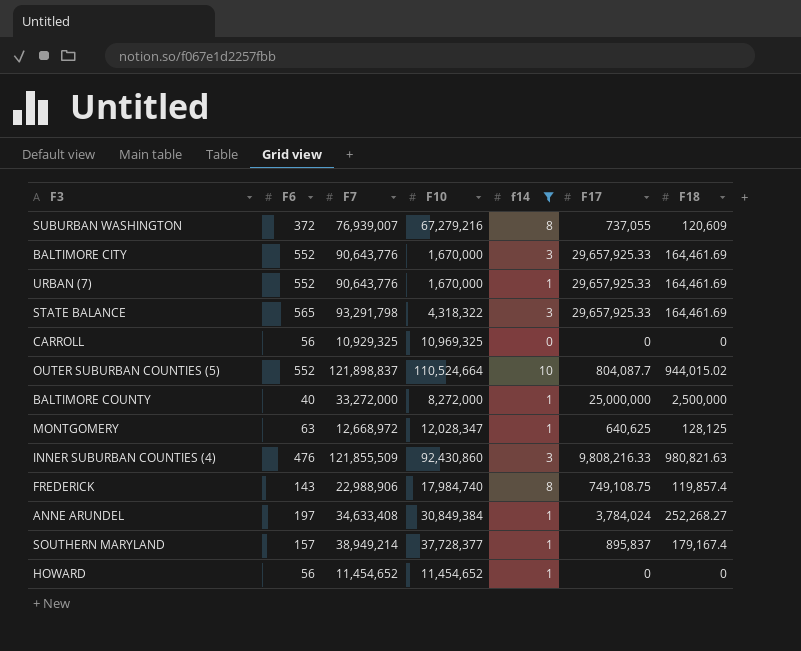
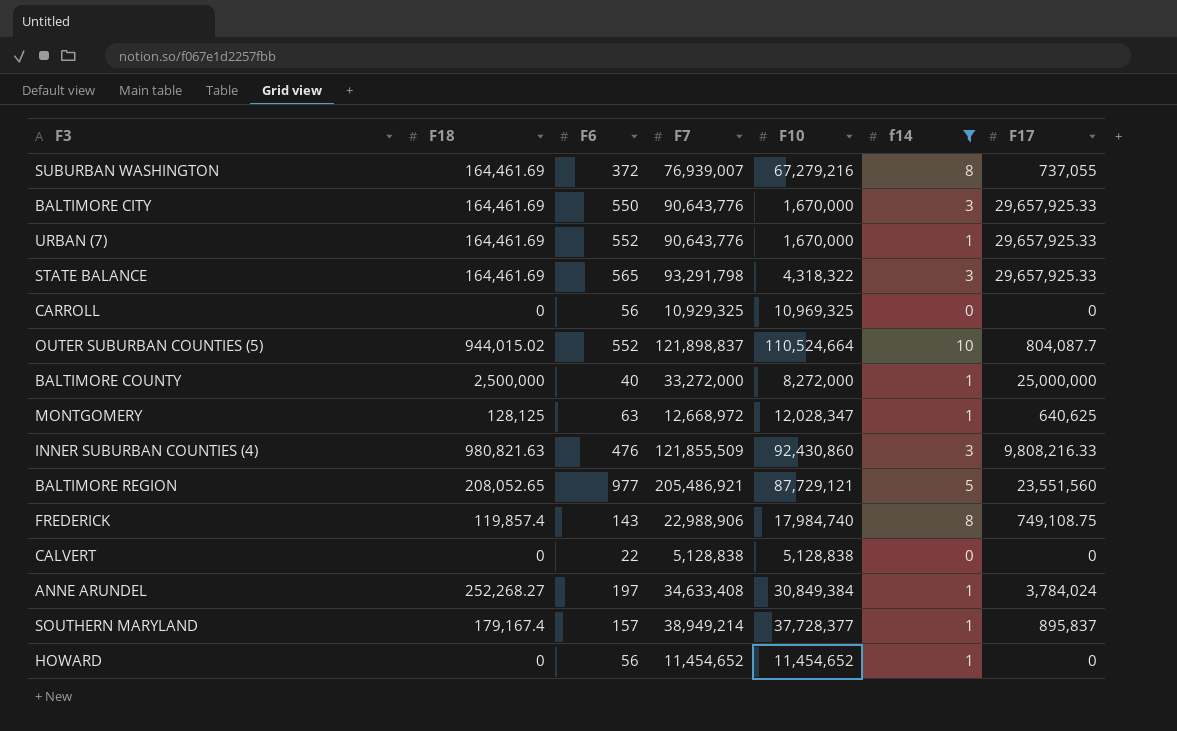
column F18 | position: 7 -> 2
SUBURBAN WASHINGTON | F18: 120,609 -> 164,461.69
BALTIMORE CITY | F6: 552 -> 550
row BALTIMORE REGION: none -> 208,052.65 | 977 | 205,486,921 | 87,729,121 | 5 | 23,551,560
row CALVERT: none -> 0 | 22 | 5,128,838 | 5,128,838 | 0 | 0

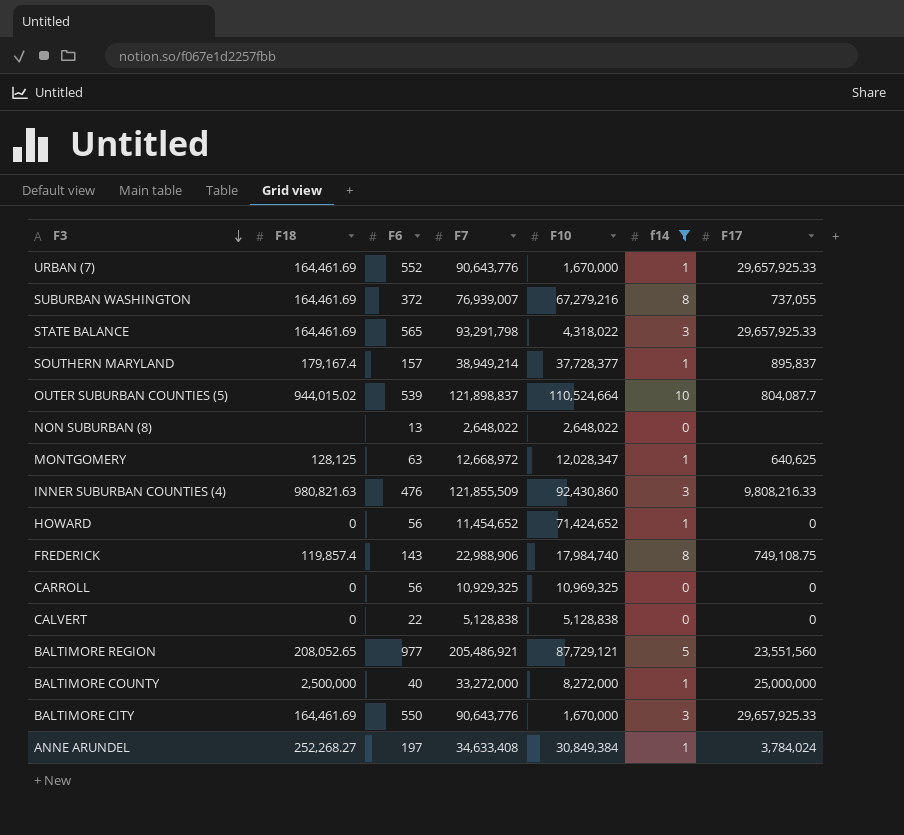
row order: none -> F3 descending
STATE BALANCE | F10: 4,318,322 -> 4,318,022
OUTER SUBURBAN COUNTIES (5) | F6: 552 -> 539
row NON SUBURBAN (8): none -> none | 13 | 2,648,022 | 2,648,022 | 0 | none
HOWARD | F10: 11,454,652 -> 71,424,652

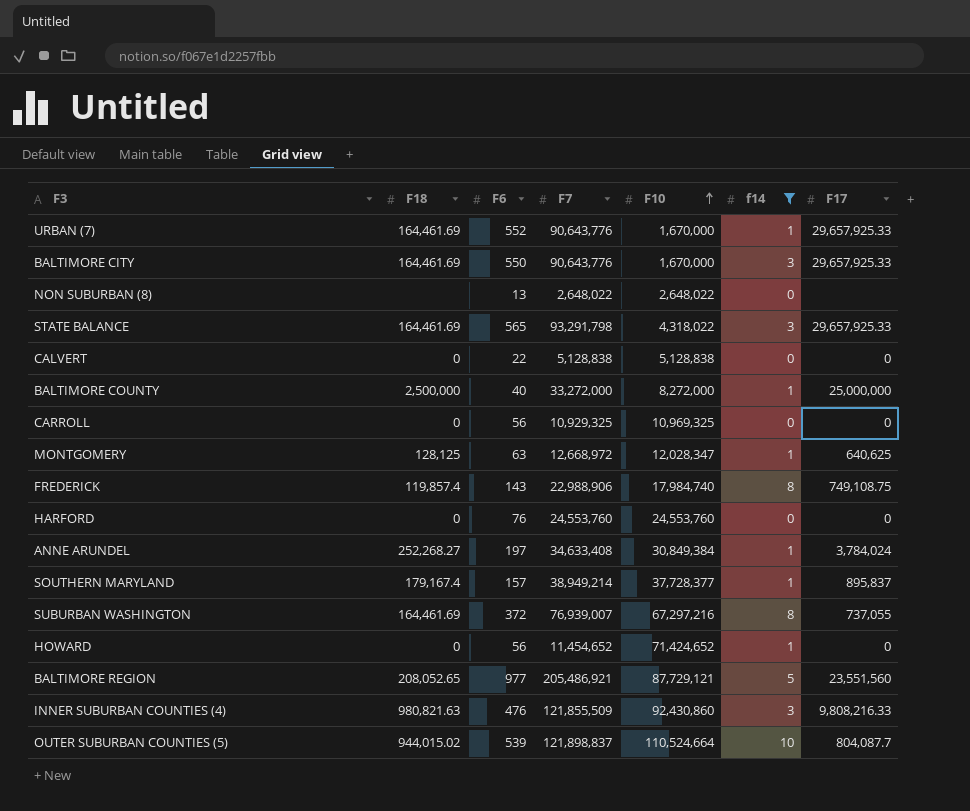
row order: F3 descending -> F10 ascending
row HARFORD: none -> 0 | 76 | 24,553,760 | 24,553,760 | 0 | 0
SUBURBAN WASHINGTON | F10: 67,279,216 -> 67,297,216

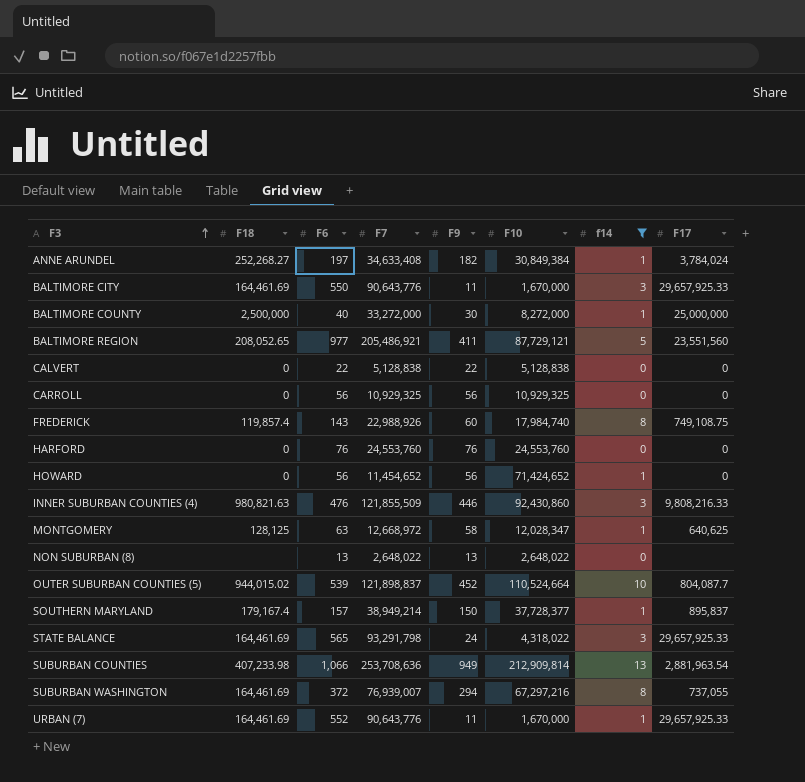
row order: F10 ascending -> F3 ascending
column F9 | position: none -> 5
CARROLL | F10: 10,969,325 -> 10,929,325
FREDERICK | F7: 22,988,906 -> 22,988,926
row SUBURBAN COUNTIES: none -> 407,233.98 | 1,066 | 253,708,636 | 949 | 212,909,814 | 13 | 2,881,963.54

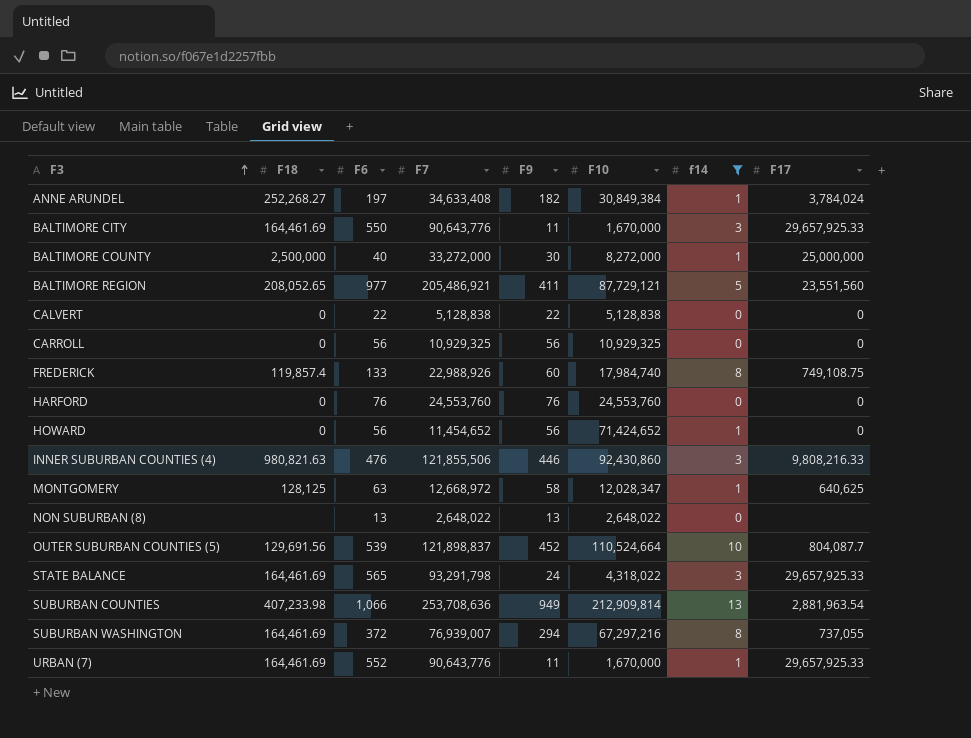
row SOUTHERN MARYLAND: 179,167.4 | 157 | 38,949,214 | 150 | 37,728,377 | 1 | 895,837 -> none
FREDERICK | F6: 143 -> 133
INNER SUBURBAN COUNTIES (4) | F7: 121,855,509 -> 121,855,506
OUTER SUBURBAN COUNTIES (5) | F18: 944,015.02 -> 129,691.56

